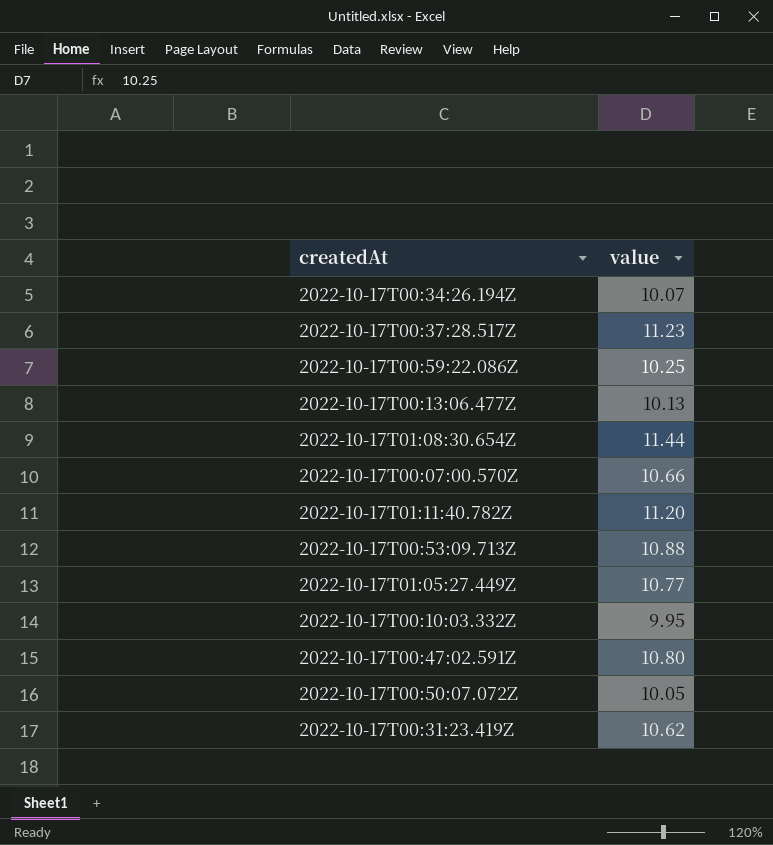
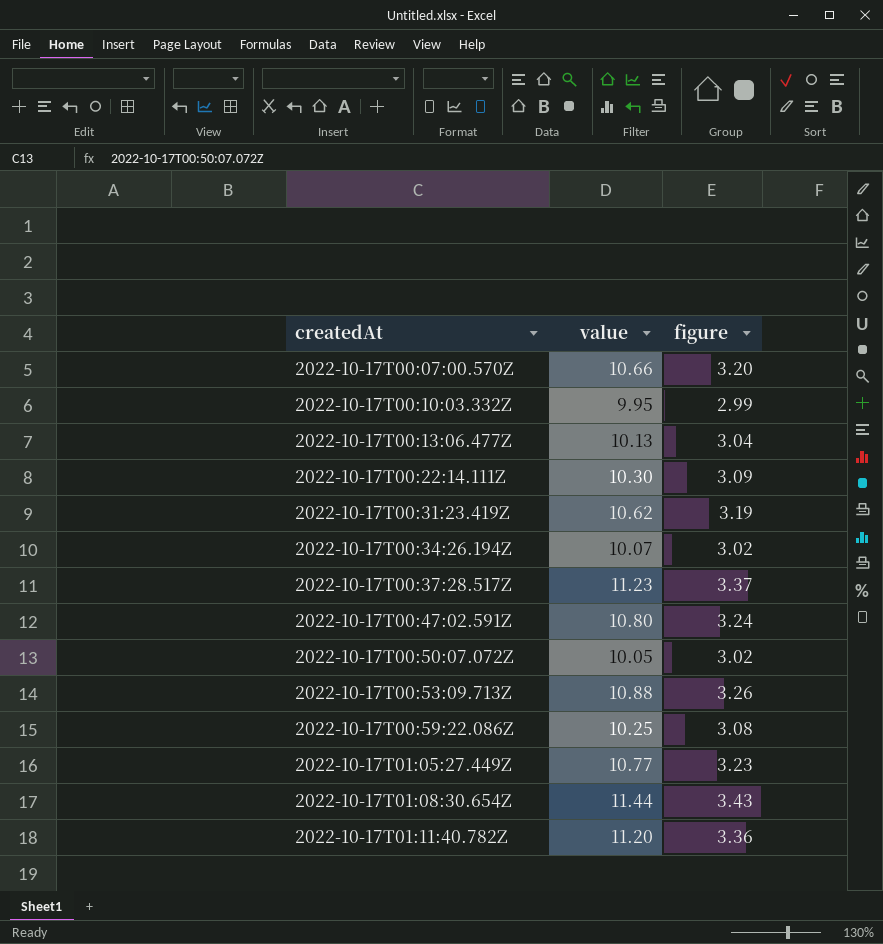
row order: none -> createdAt ascending
column figure | formula: none -> [value] * 0.3
row 2022-10-17T00:22:14.111Z: none -> 10.30 | 3.09

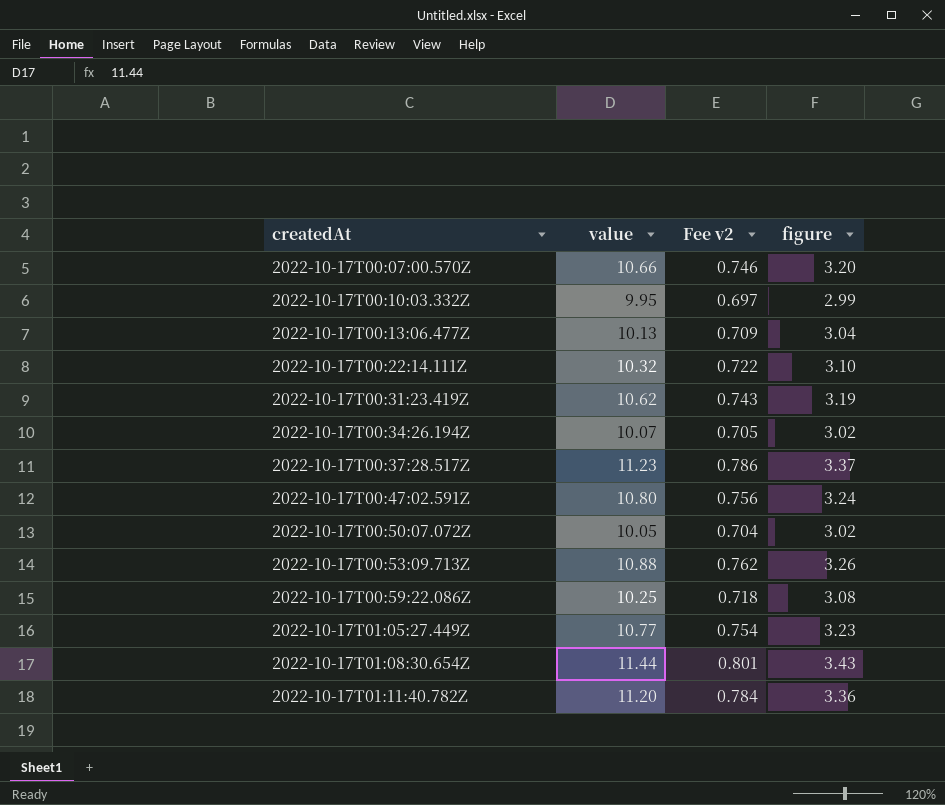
column Fee v2 | formula: none -> [value] * 0.07
2022-10-17T00:22:14.111Z | value: 10.30 -> 10.32
2022-10-17T00:22:14.111Z | figure: 3.09 -> 3.10

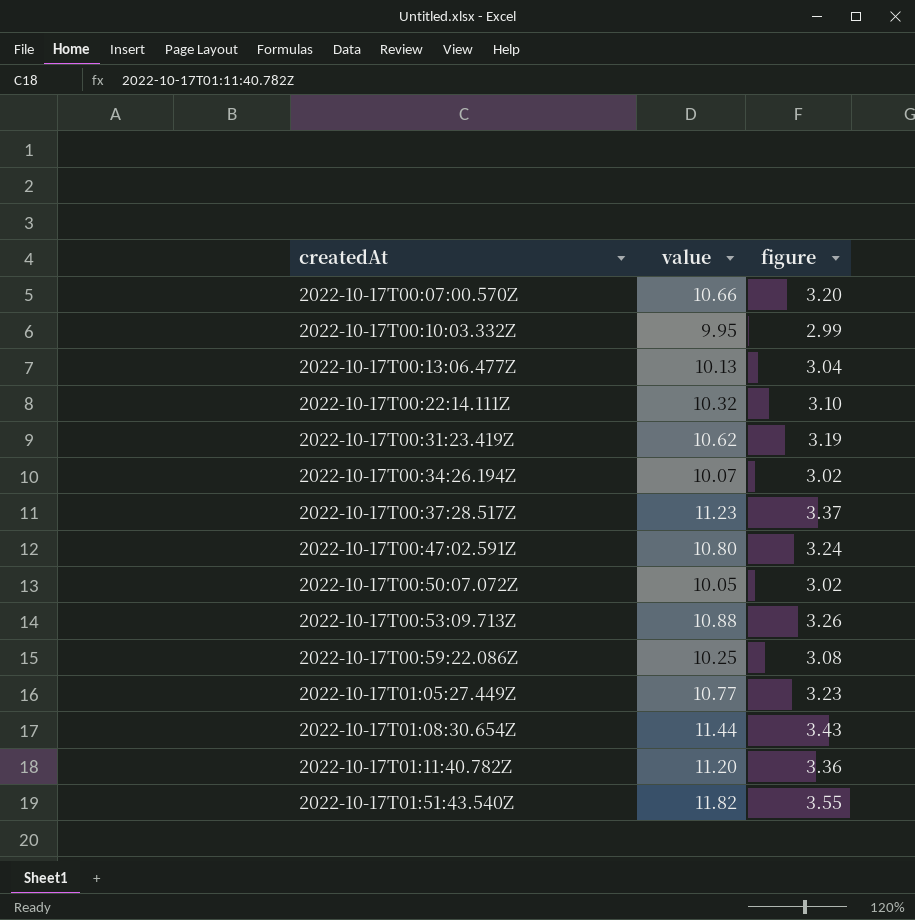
column Fee v2 | formula: [value] * 0.07 -> none
row 2022-10-17T01:51:43.540Z: none -> 11.82 | 3.55

